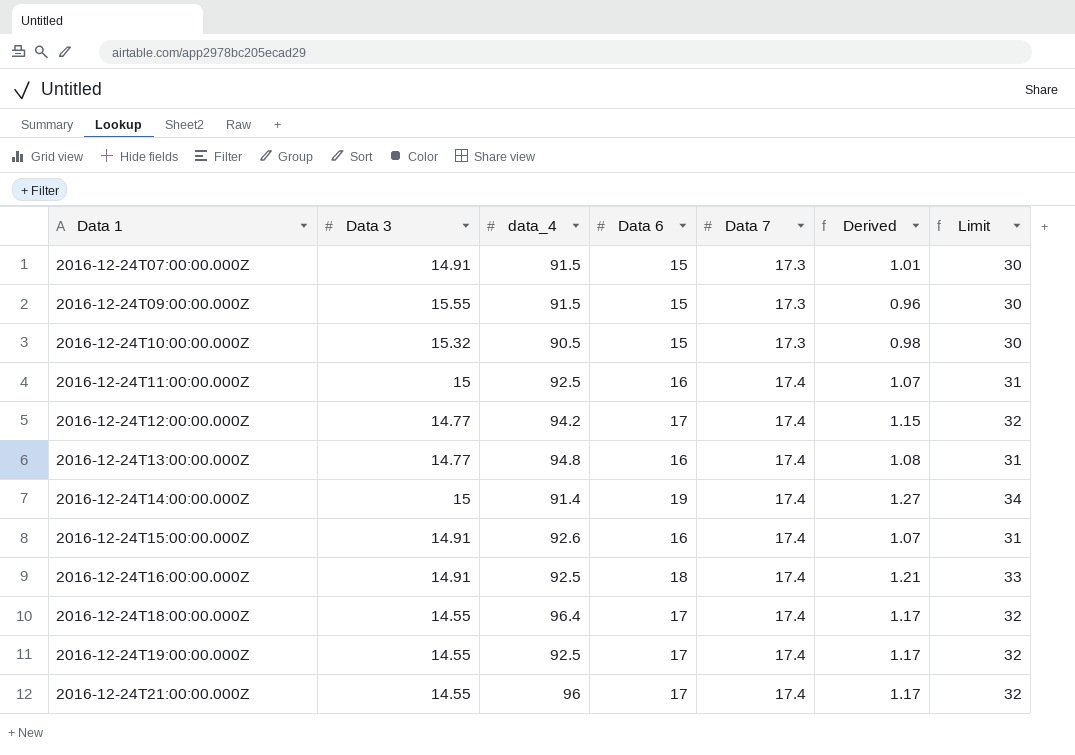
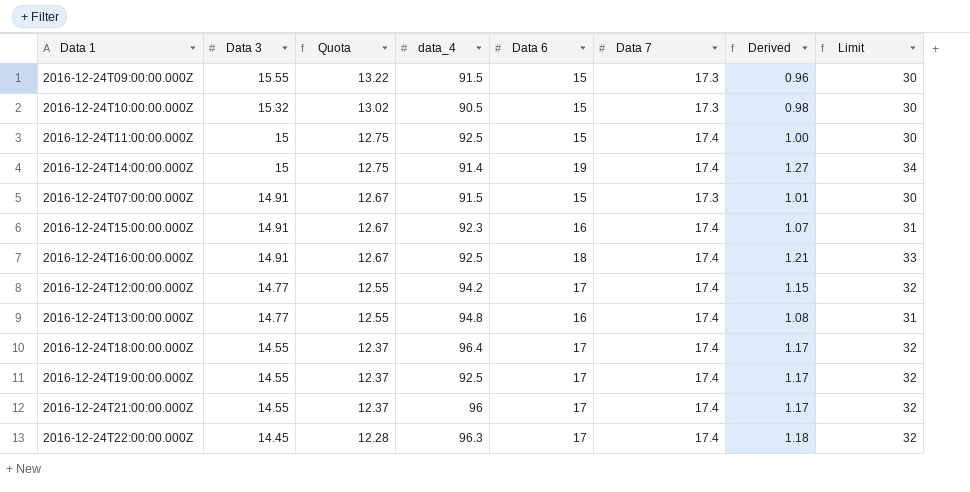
row order: Data 1 ascending -> Data 3 descending
column Quota | formula: none -> [Data 3] * 0.85
2016-12-24T11:00:00.000Z | Data 6: 16 -> 15
2016-12-24T11:00:00.000Z | Derived: 1.07 -> 1.00
2016-12-24T11:00:00.000Z | Limit: 31 -> 30
2016-12-24T15:00:00.000Z | data_4: 92.6 -> 92.3
row 2016-12-24T22:00:00.000Z: none -> 14.45 | 12.28 | 96.3 | 17 | 17.4 | 1.18 | 32

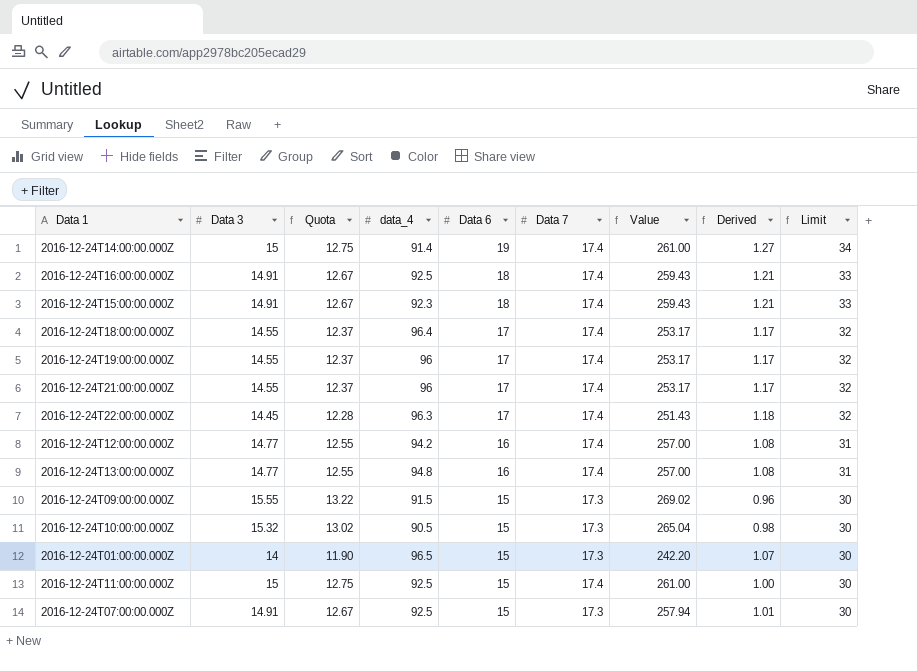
row order: Data 3 descending -> Data 6 descending
column Value | formula: none -> [Data 3] * [Data 7]
2016-12-24T15:00:00.000Z | Data 6: 16 -> 18
2016-12-24T15:00:00.000Z | Derived: 1.07 -> 1.21
2016-12-24T15:00:00.000Z | Limit: 31 -> 33
2016-12-24T19:00:00.000Z | data_4: 92.5 -> 96
2016-12-24T12:00:00.000Z | Data 6: 17 -> 16
2016-12-24T12:00:00.000Z | Derived: 1.15 -> 1.08
2016-12-24T12:00:00.000Z | Limit: 32 -> 31
row 2016-12-24T01:00:00.000Z: none -> 14 | 11.90 | 96.5 | 15 | 17.3 | 242.20 | 1.07 | 30
2016-12-24T07:00:00.000Z | data_4: 91.5 -> 92.5

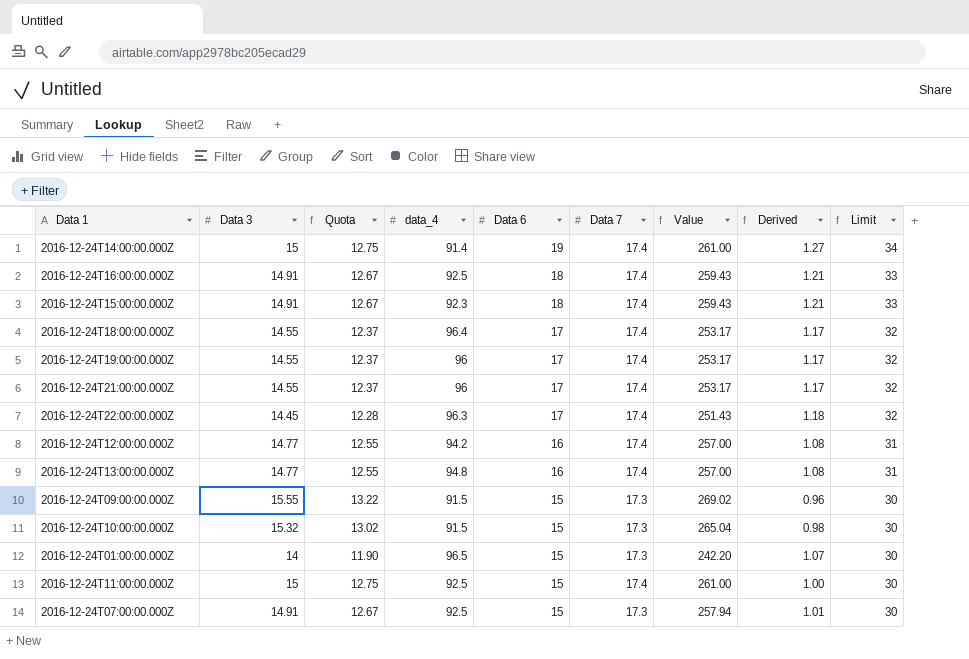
2016-12-24T10:00:00.000Z | data_4: 90.5 -> 91.5

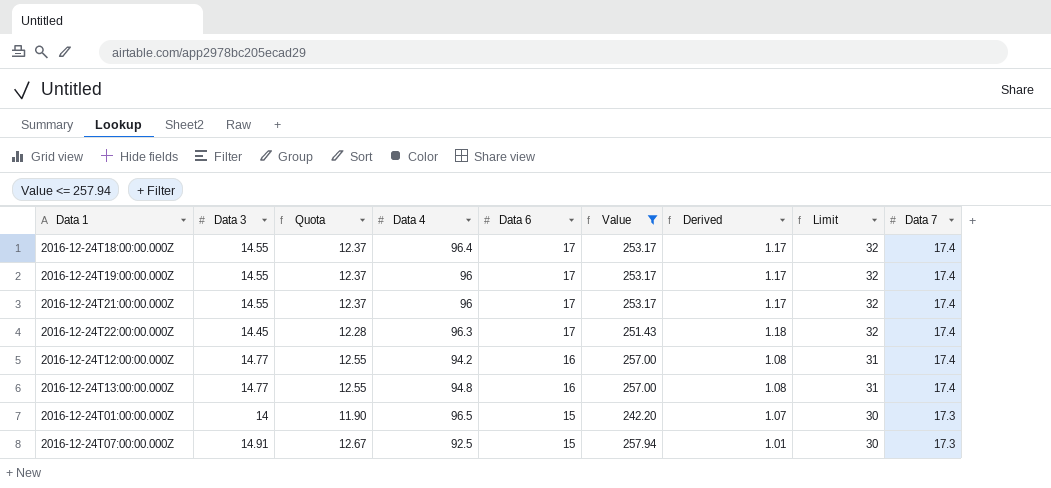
filter: none -> Value <= 257.94
column name: data_4 -> Data 4
column Data 7 | position: 6 -> 9

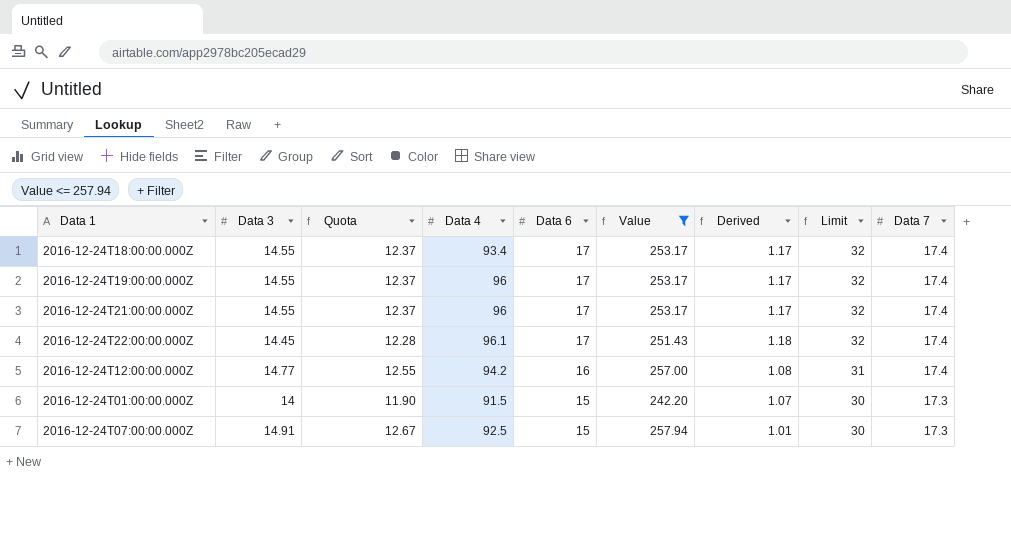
row 2016-12-24T13:00:00.000Z: 14.77 | 12.55 | 94.8 | 16 | 257.00 | 1.08 | 31 | 17.4 -> none
2016-12-24T18:00:00.000Z | Data 4: 96.4 -> 93.4
2016-12-24T22:00:00.000Z | Data 4: 96.3 -> 96.1
2016-12-24T01:00:00.000Z | Data 4: 96.5 -> 91.5

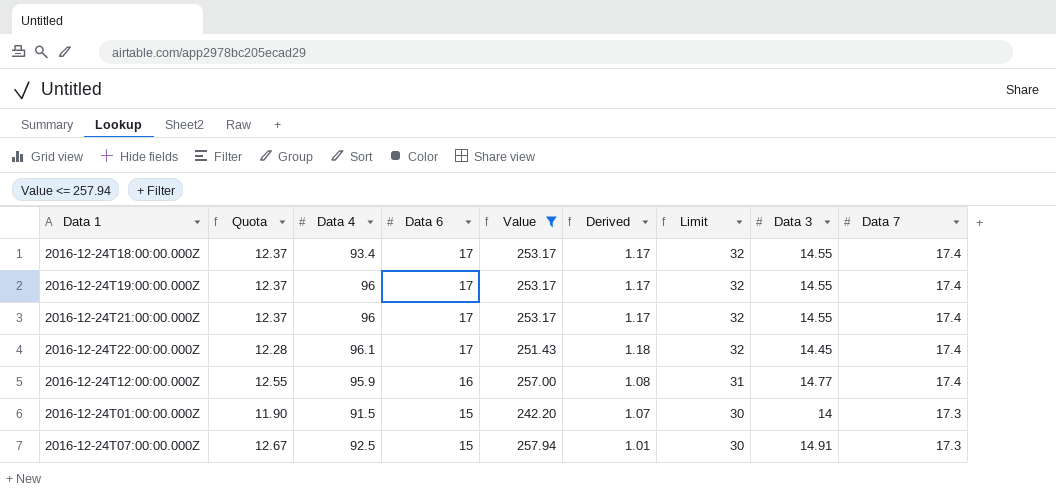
column Data 3 | position: 2 -> 8
2016-12-24T12:00:00.000Z | Data 4: 94.2 -> 95.9

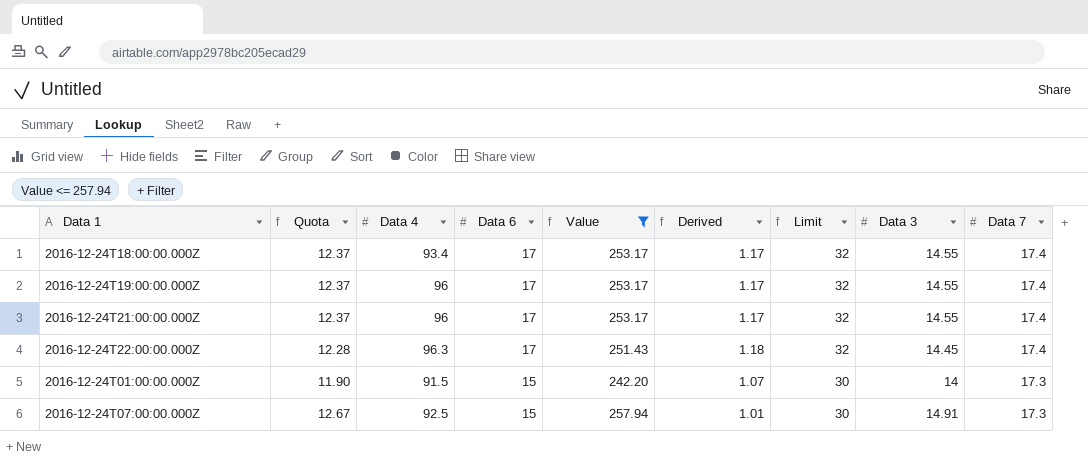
row 2016-12-24T12:00:00.000Z: 12.55 | 95.9 | 16 | 257.00 | 1.08 | 31 | 14.77 | 17.4 -> none
2016-12-24T22:00:00.000Z | Data 4: 96.1 -> 96.3

